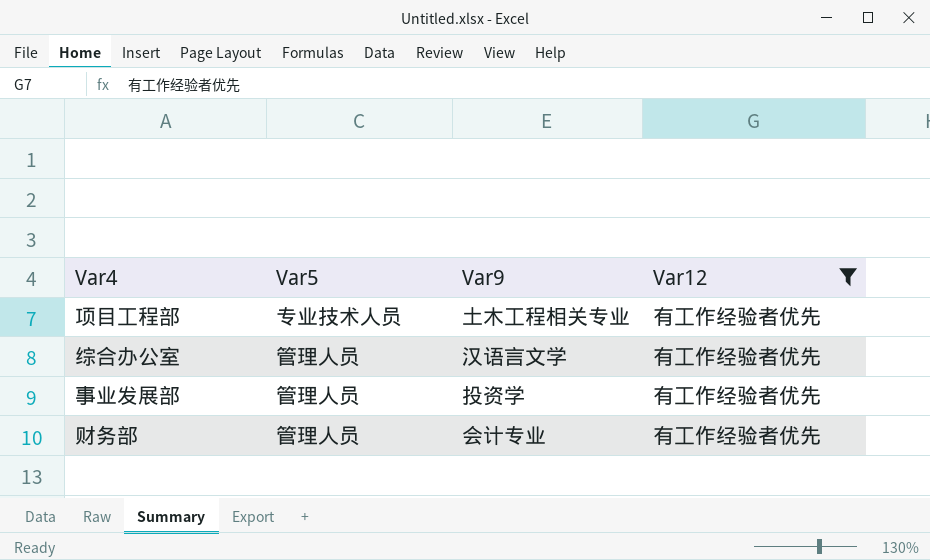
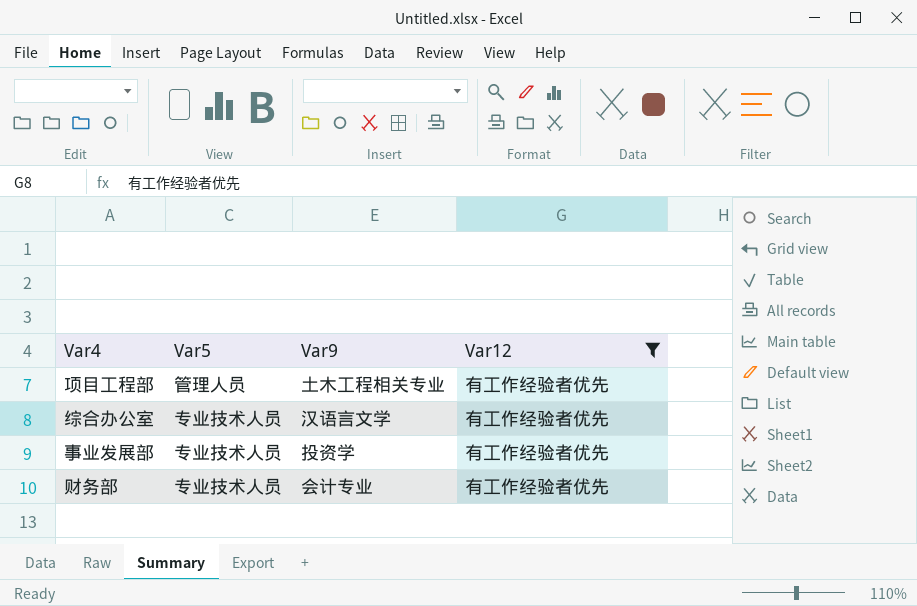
项目工程部 | Var5: 专业技术人员 -> 管理人员
综合办公室 | Var5: 管理人员 -> 专业技术人员
事业发展部 | Var5: 管理人员 -> 专业技术人员
财务部 | Var5: 管理人员 -> 专业技术人员

